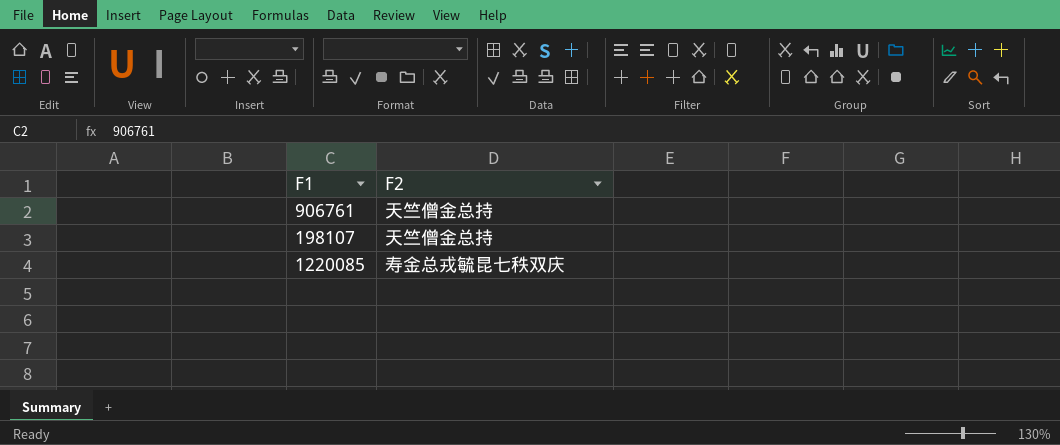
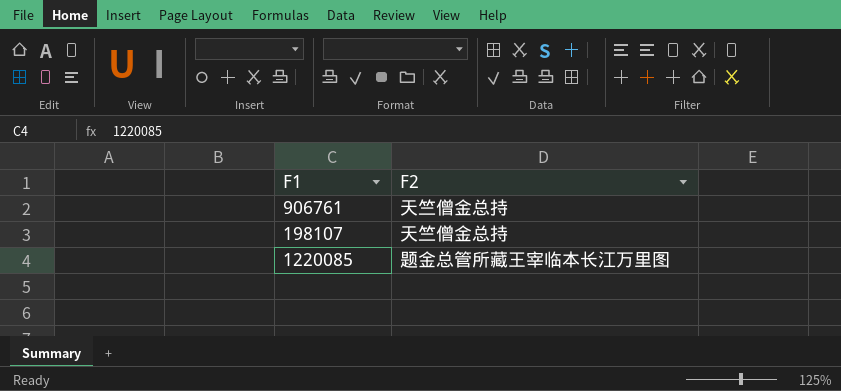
1220085 | F2: 寿金总戎毓昆七秩双庆 -> 题金总管所藏王宰临本长江万里图

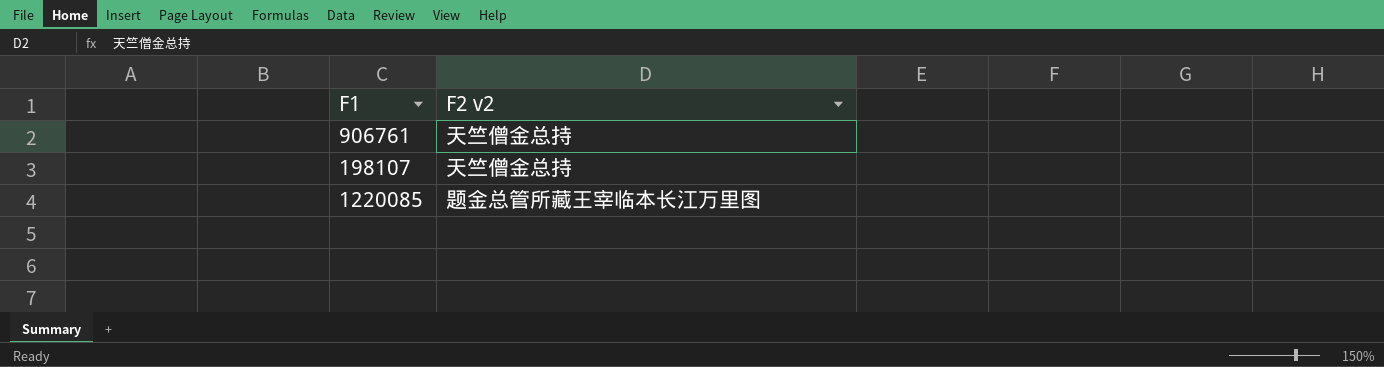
column name: F2 -> F2 v2

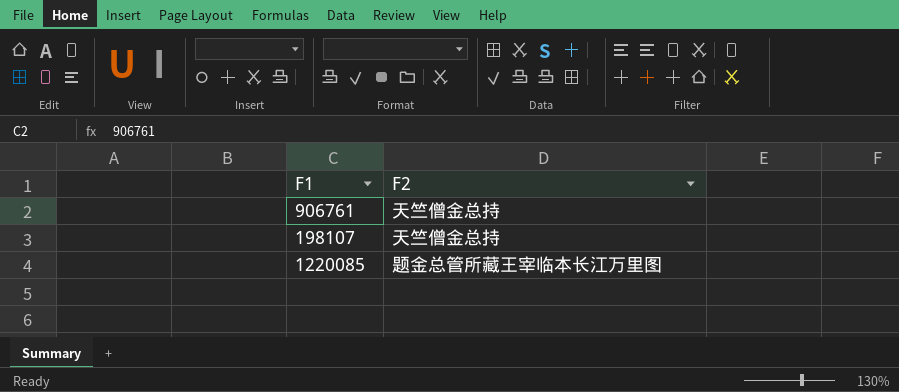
column name: F2 v2 -> F2

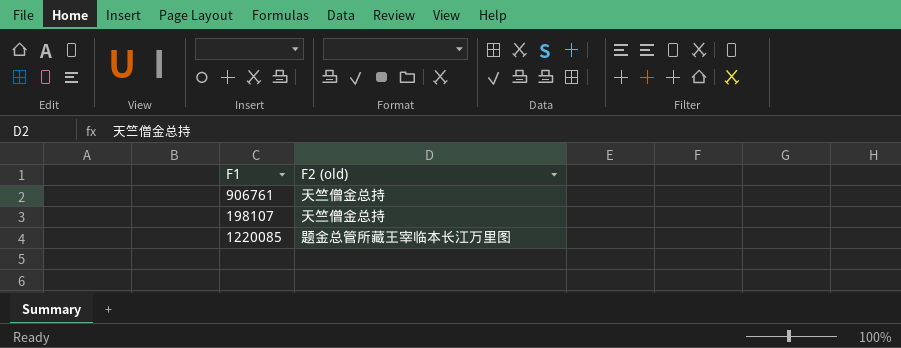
column name: F2 -> F2 (old)

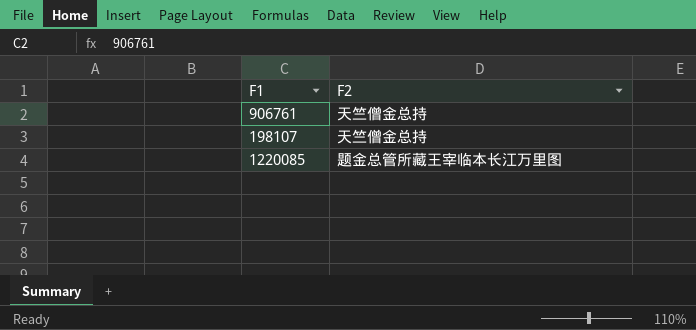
column name: F2 (old) -> F2

